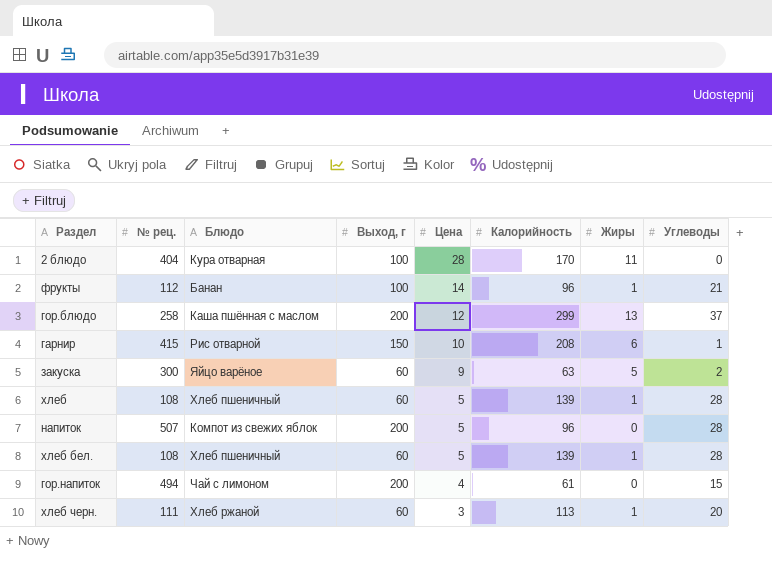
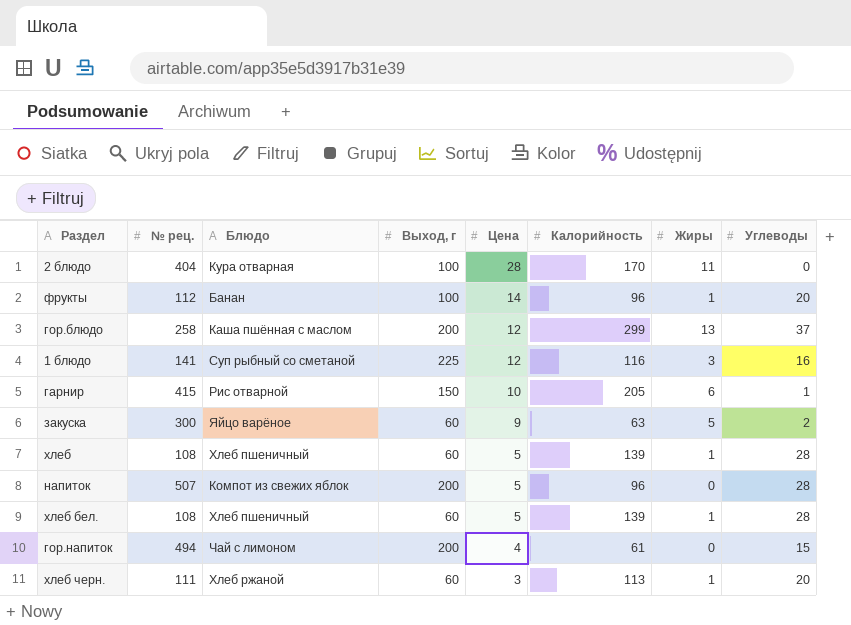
фрукты | Углеводы: 21 -> 20
row 1 блюдо: none -> 141 | Суп рыбный со сметаной | 225 | 12 | 116 | 3 | 16
гарнир | Калорийность: 208 -> 205

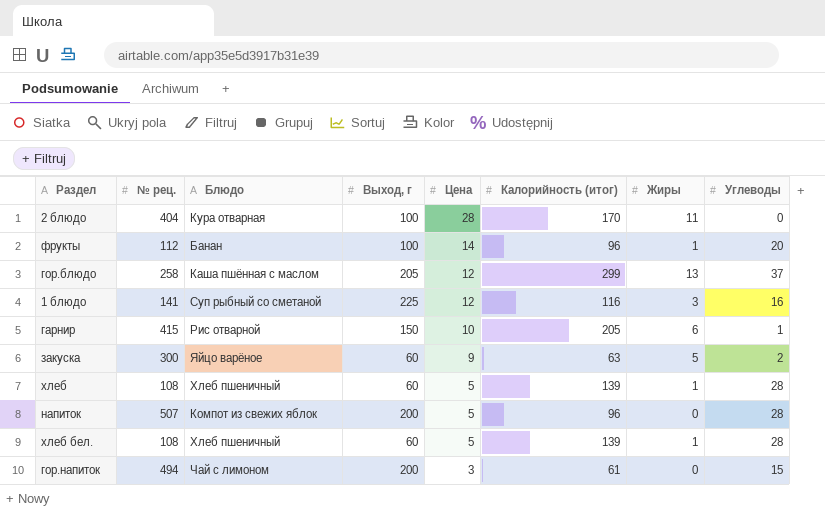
column name: Калорийность -> Калорийность (итог)
row хлеб черн.: 111 | Хлеб ржаной | 60 | 3 | 113 | 1 | 20 -> none
гор.блюдо | Выход, г: 200 -> 205
гор.напиток | Цена: 4 -> 3

